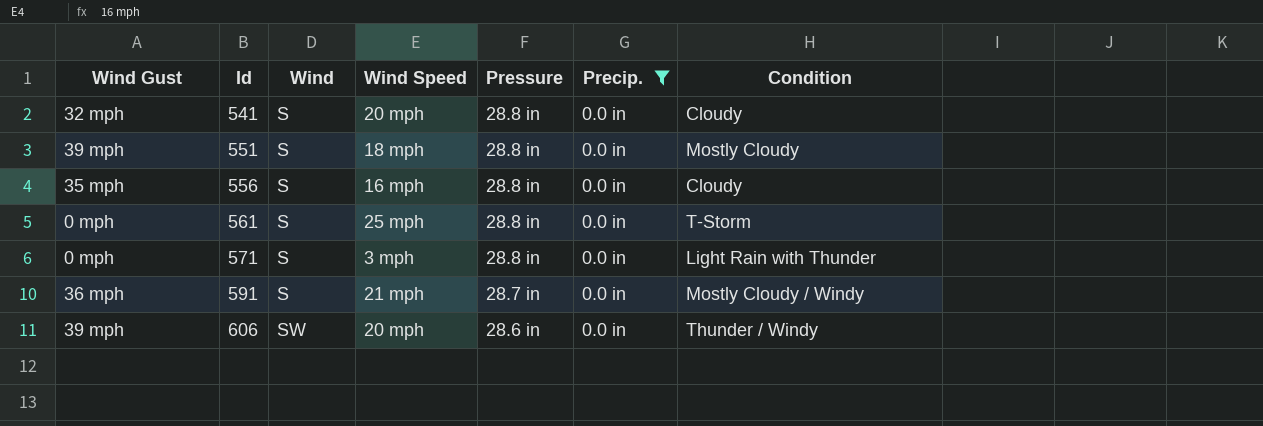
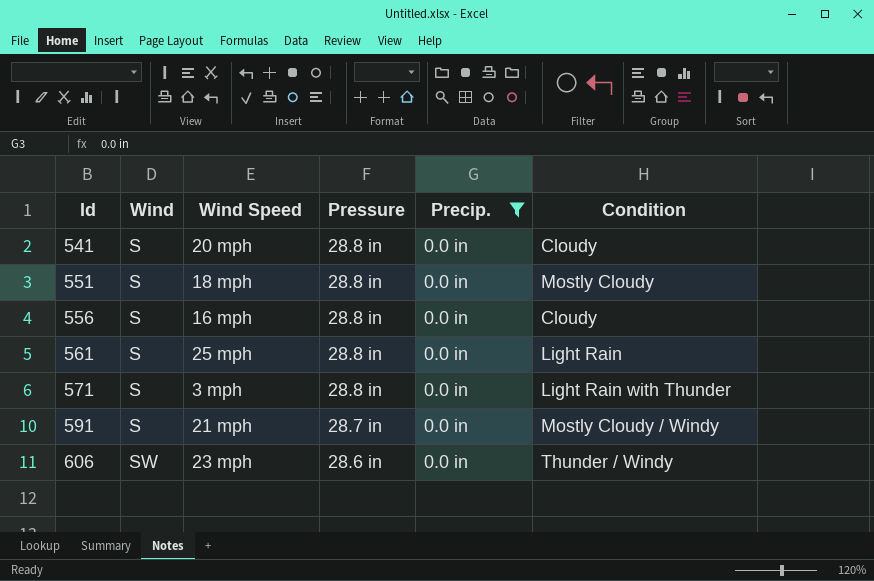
column Wind Gust | position: 1 -> none
561 | Condition: T-Storm -> Light Rain
606 | Wind Speed: 20 mph -> 23 mph

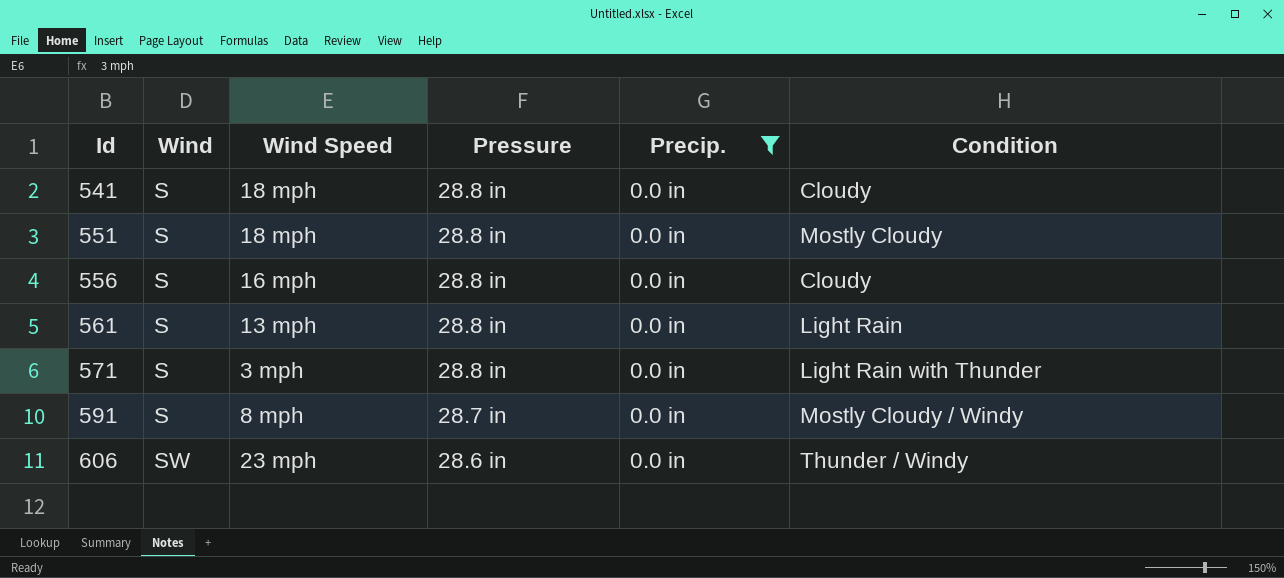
541 | Wind Speed: 20 mph -> 18 mph
561 | Wind Speed: 25 mph -> 13 mph
591 | Wind Speed: 21 mph -> 8 mph

